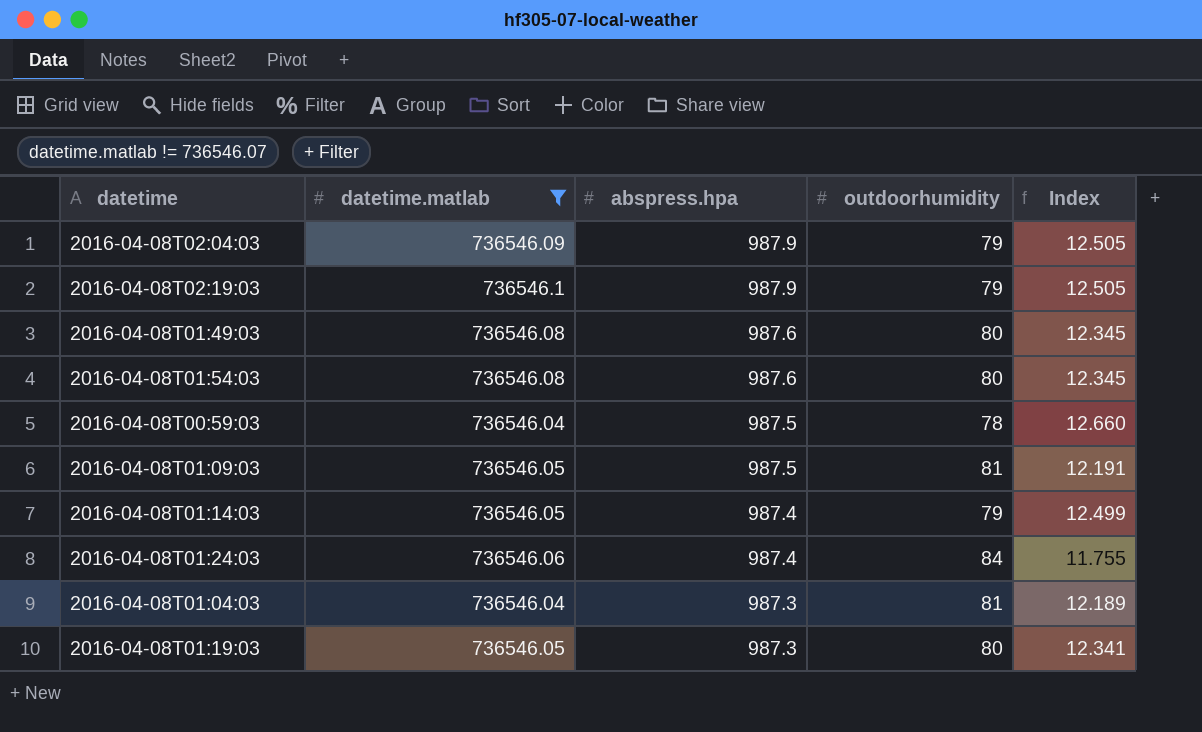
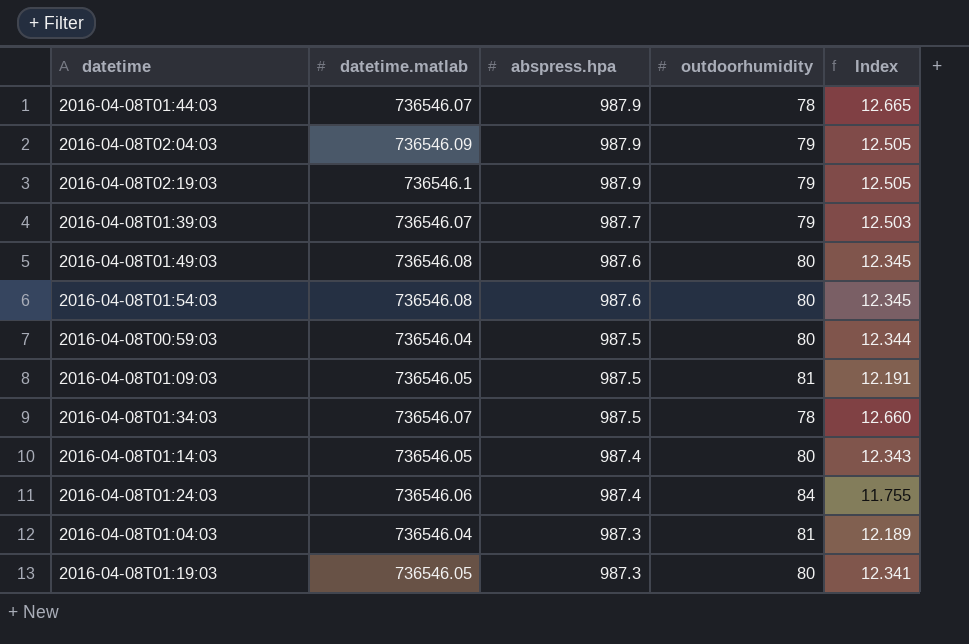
filter: datetime.matlab != 736546.07 -> none
2016-04-08T00:59:03 | outdoorhumidity: 78 -> 80
2016-04-08T00:59:03 | Index: 12.660 -> 12.344
2016-04-08T01:14:03 | outdoorhumidity: 79 -> 80
2016-04-08T01:14:03 | Index: 12.499 -> 12.343

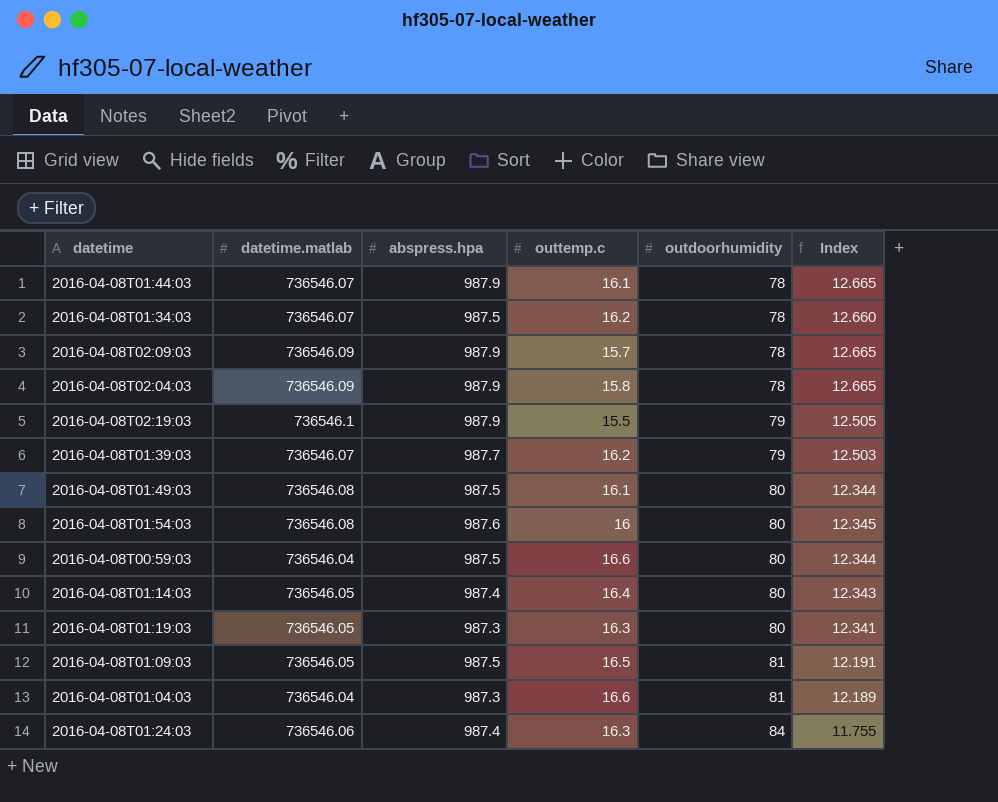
row order: abspress.hpa descending -> outdoorhumidity ascending
column outtemp.c | position: none -> 4
row 2016-04-08T02:09:03: none -> 736546.09 | 987.9 | 15.7 | 78 | 12.665
2016-04-08T02:04:03 | outdoorhumidity: 79 -> 78
2016-04-08T02:04:03 | Index: 12.505 -> 12.665
2016-04-08T01:49:03 | abspress.hpa: 987.6 -> 987.5
2016-04-08T01:49:03 | Index: 12.345 -> 12.344

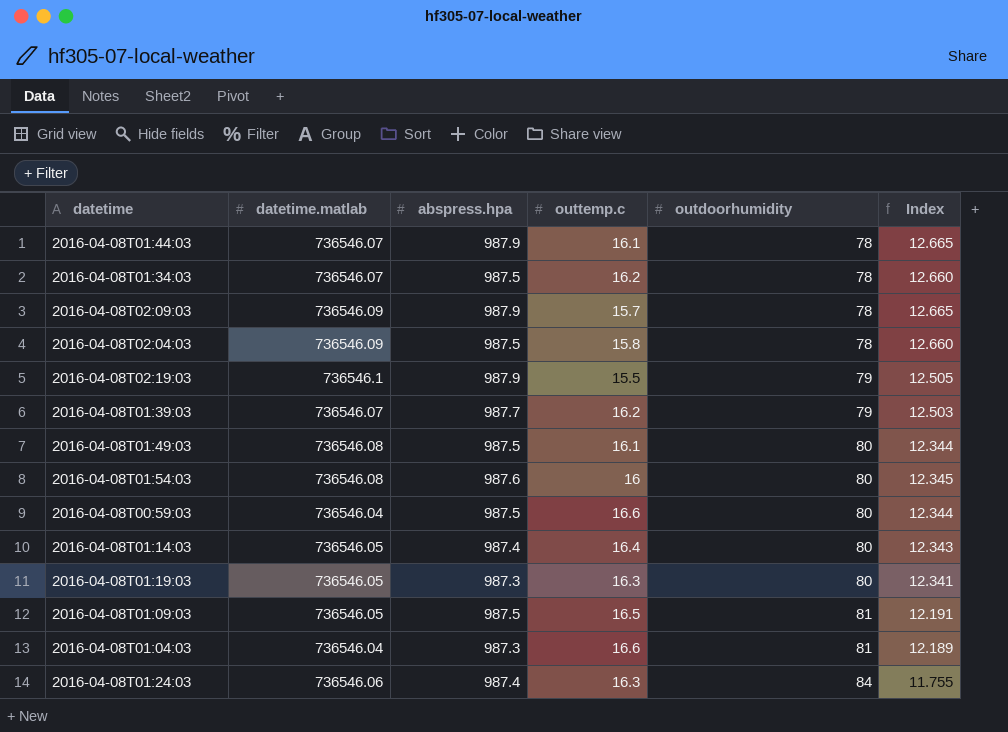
2016-04-08T02:04:03 | abspress.hpa: 987.9 -> 987.5
2016-04-08T02:04:03 | Index: 12.665 -> 12.660

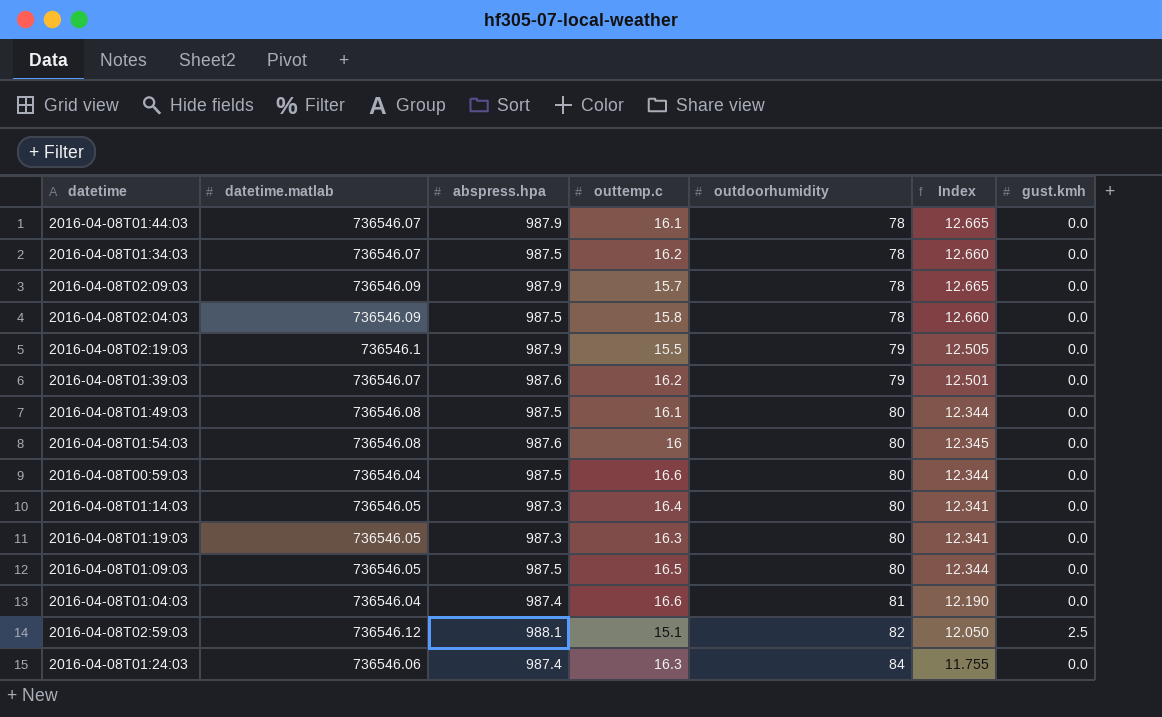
column gust.kmh | position: none -> 7
2016-04-08T01:39:03 | abspress.hpa: 987.7 -> 987.6
2016-04-08T01:39:03 | Index: 12.503 -> 12.501
2016-04-08T01:14:03 | abspress.hpa: 987.4 -> 987.3
2016-04-08T01:14:03 | Index: 12.343 -> 12.341
2016-04-08T01:09:03 | outdoorhumidity: 81 -> 80
2016-04-08T01:09:03 | Index: 12.191 -> 12.344
2016-04-08T01:04:03 | abspress.hpa: 987.3 -> 987.4
2016-04-08T01:04:03 | Index: 12.189 -> 12.190
row 2016-04-08T02:59:03: none -> 736546.12 | 988.1 | 15.1 | 82 | 12.050 | 2.5

